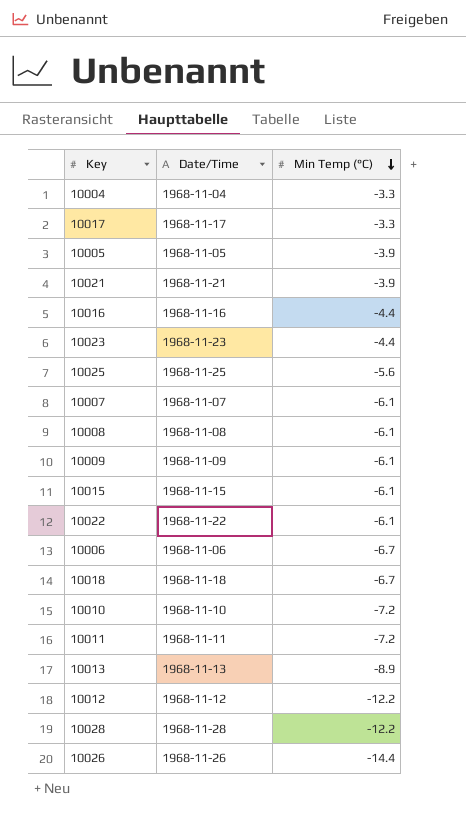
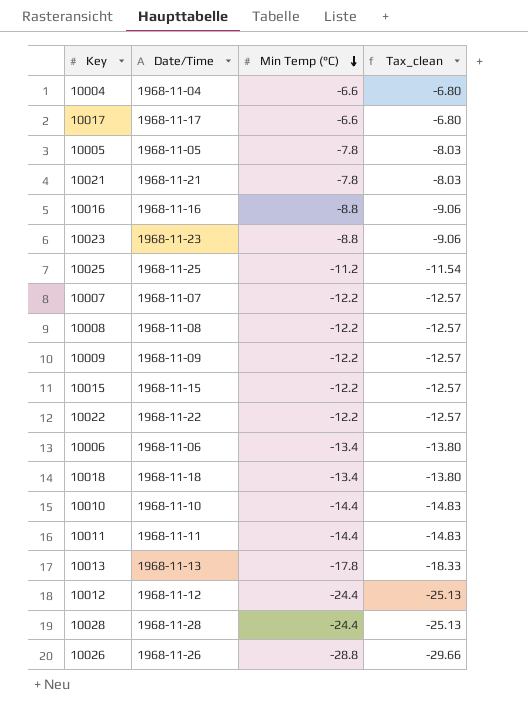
column Tax_clean | formula: none -> [Min Temp (°C)] * 1.03
10004 | Min Temp (°C): -3.3 -> -6.6
10017 | Min Temp (°C): -3.3 -> -6.6
10005 | Min Temp (°C): -3.9 -> -7.8
10021 | Min Temp (°C): -3.9 -> -7.8
10016 | Min Temp (°C): -4.4 -> -8.8
10023 | Min Temp (°C): -4.4 -> -8.8
10025 | Min Temp (°C): -5.6 -> -11.2
10007 | Min Temp (°C): -6.1 -> -12.2
10008 | Min Temp (°C): -6.1 -> -12.2
10009 | Min Temp (°C): -6.1 -> -12.2
10015 | Min Temp (°C): -6.1 -> -12.2
10022 | Min Temp (°C): -6.1 -> -12.2
10006 | Min Temp (°C): -6.7 -> -13.4
10018 | Min Temp (°C): -6.7 -> -13.4
10010 | Min Temp (°C): -7.2 -> -14.4
10011 | Min Temp (°C): -7.2 -> -14.4
10013 | Min Temp (°C): -8.9 -> -17.8
10012 | Min Temp (°C): -12.2 -> -24.4
10028 | Min Temp (°C): -12.2 -> -24.4
10026 | Min Temp (°C): -14.4 -> -28.8

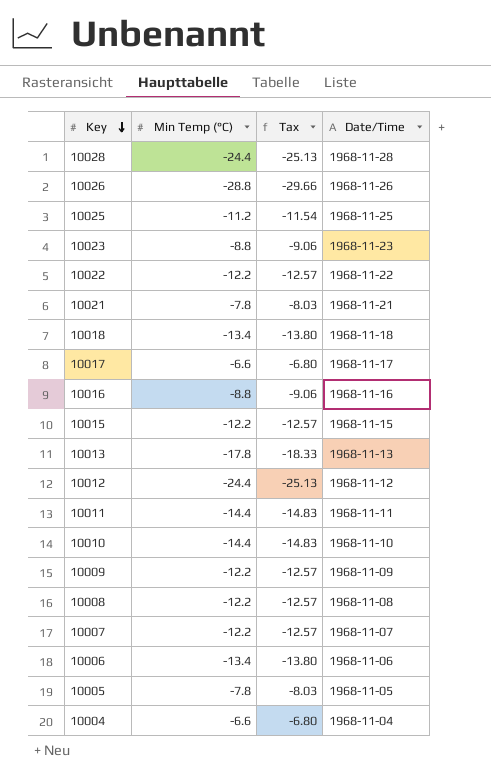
row order: Min Temp (°C) descending -> Key descending
column name: Tax_clean -> Tax
column Date/Time | position: 2 -> 4

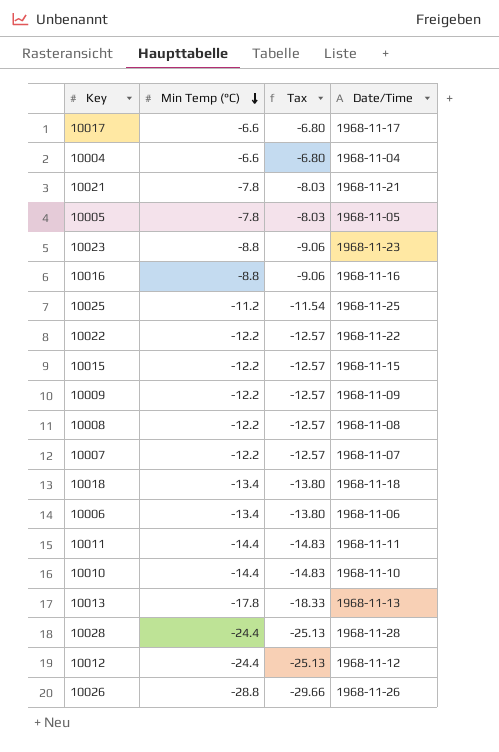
row order: Key descending -> Min Temp (°C) descending

